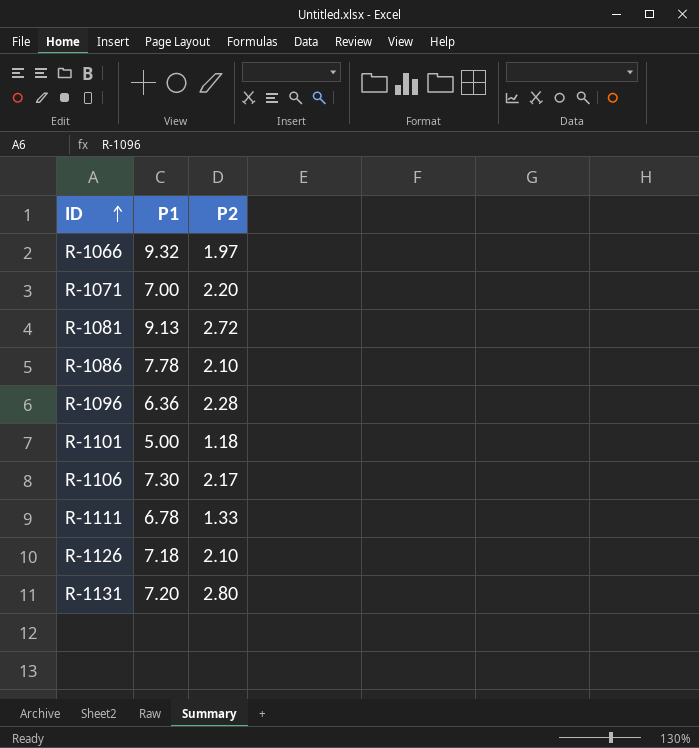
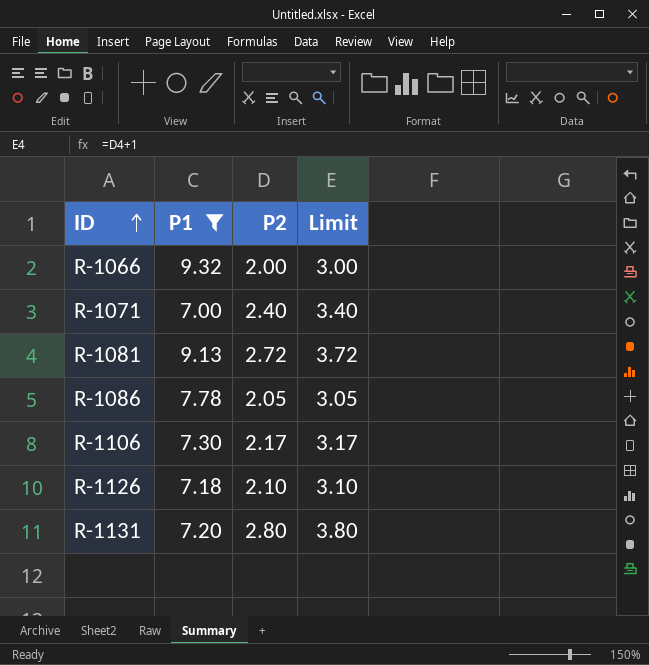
filter: none -> P1 >= 7.00
column Limit | formula: none -> [P2] + 1
R-1066 | P2: 1.97 -> 2.00
R-1071 | P2: 2.20 -> 2.40
R-1086 | P2: 2.10 -> 2.05

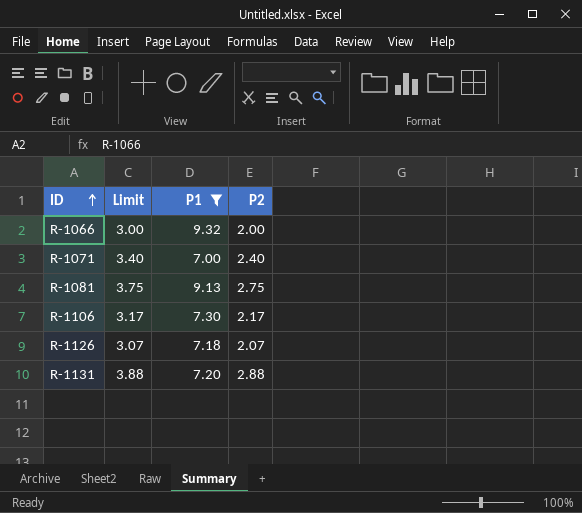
column Limit | position: 4 -> 2
row R-1086: 7.78 | 2.05 | 3.05 -> none
R-1081 | Limit: 3.72 -> 3.75
R-1081 | P2: 2.72 -> 2.75
R-1126 | Limit: 3.10 -> 3.07
R-1126 | P2: 2.10 -> 2.07
R-1131 | Limit: 3.80 -> 3.88
R-1131 | P2: 2.80 -> 2.88

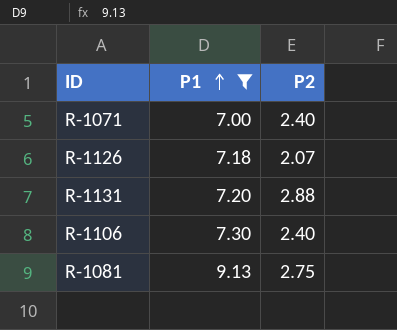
row order: ID ascending -> P1 ascending
column Limit | formula: [P2] + 1 -> none
row R-1066: 3.00 | 9.32 | 2.00 -> none
R-1106 | P2: 2.17 -> 2.40

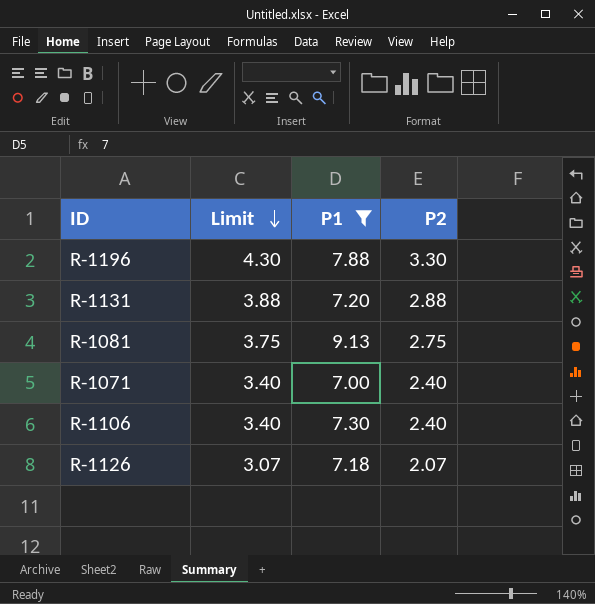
row order: P1 ascending -> Limit descending
column Limit | formula: none -> [P2] + 1
row R-1196: none -> 4.30 | 7.88 | 3.30

